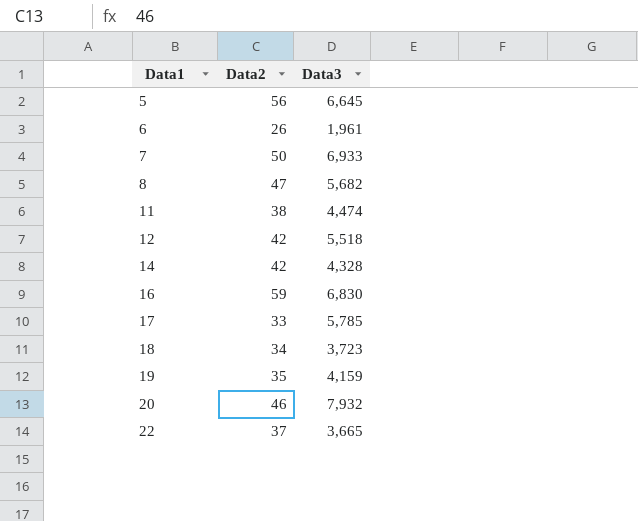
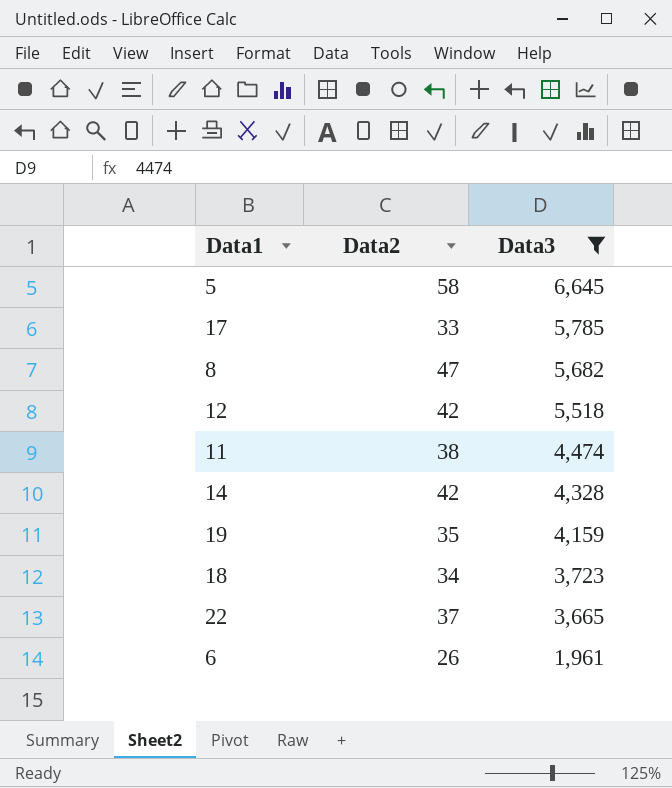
filter: none -> Data3 <= 6,645
row order: Data1 ascending -> Data3 descending
5 | Data2: 56 -> 58

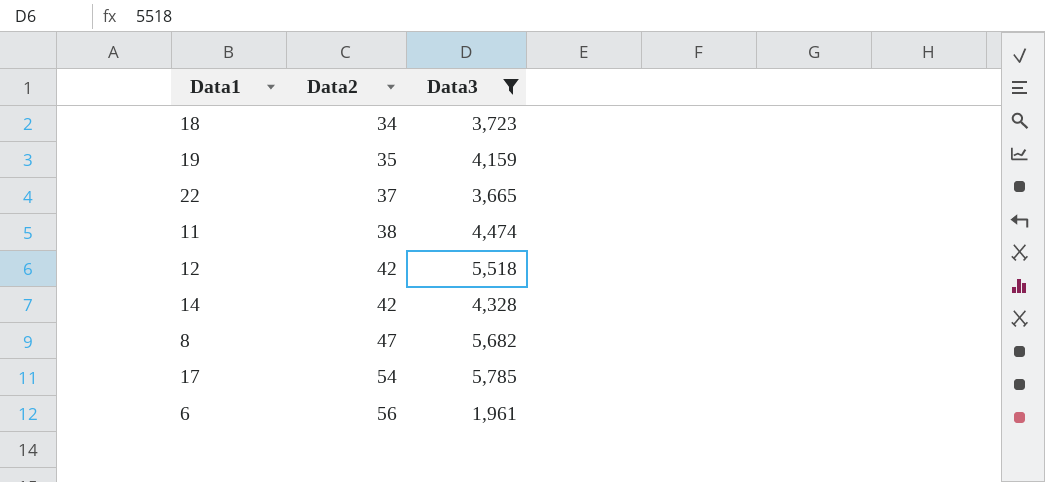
row order: Data3 descending -> Data2 ascending
row 5: 58 | 6,645 -> none
17 | Data2: 33 -> 54
6 | Data2: 26 -> 56

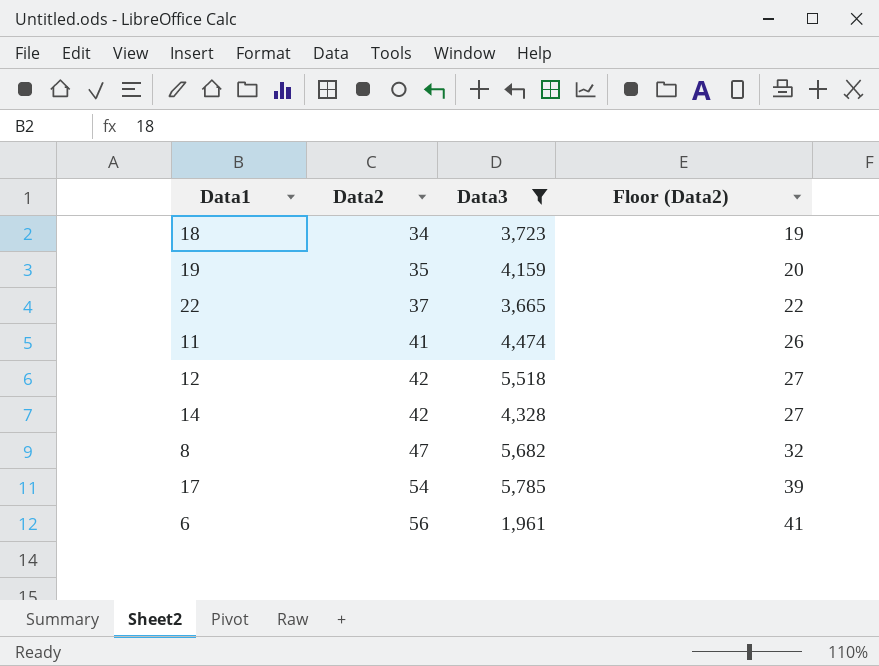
column Floor (Data2) | formula: none -> [Data2] - 15
11 | Data2: 38 -> 41

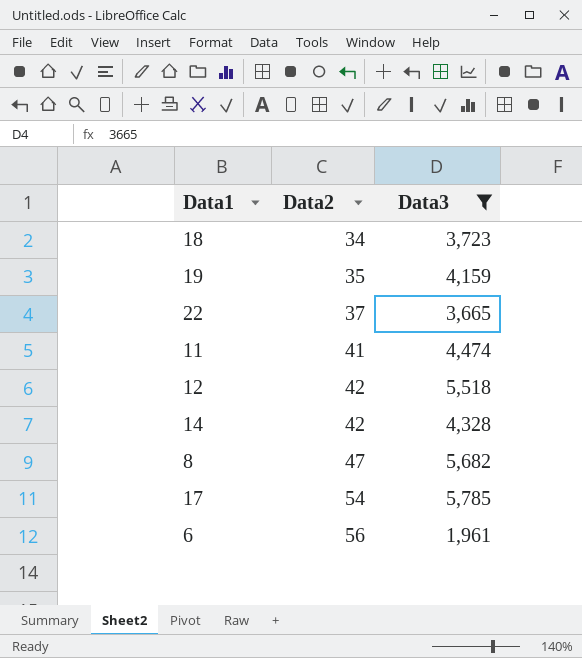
column Floor (Data2) | formula: [Data2] - 15 -> none

